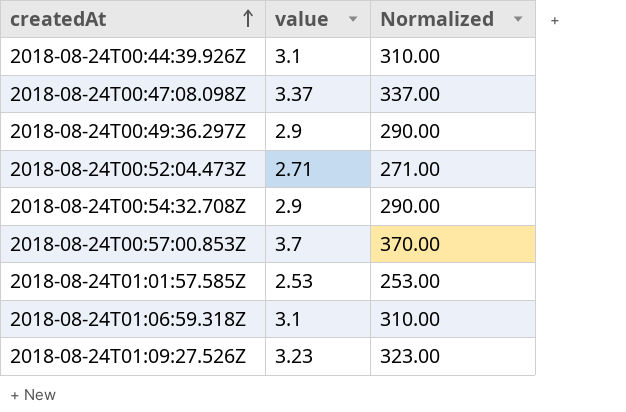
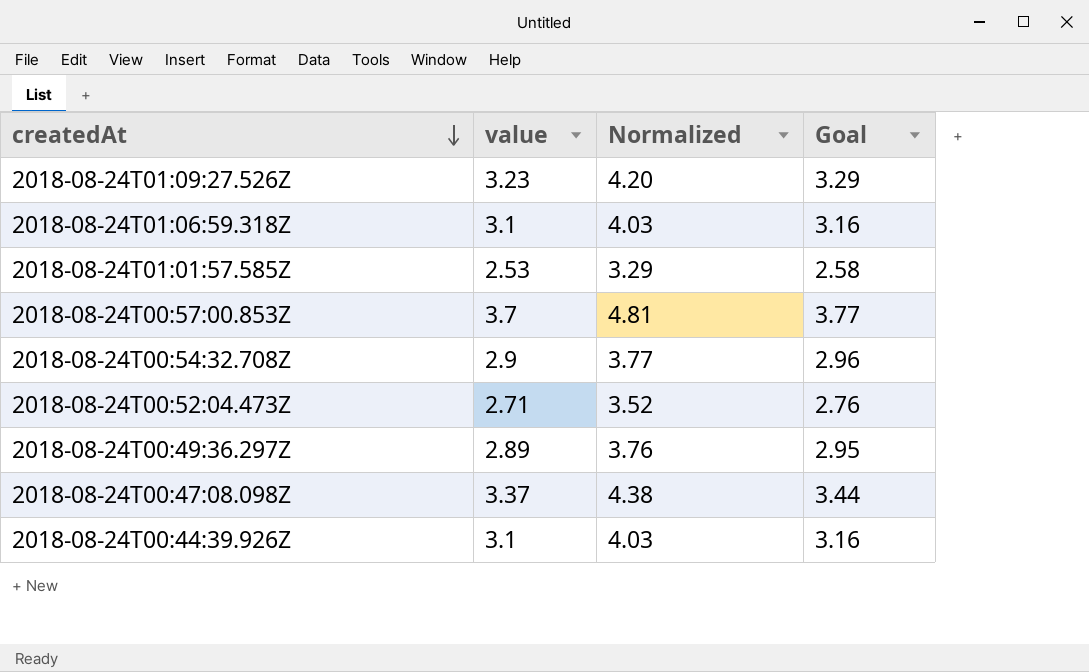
row order: createdAt ascending -> createdAt descending
column Normalized | formula: [value] * 100 -> [value] * 1.3
column Goal | formula: none -> [value] * 1.02
2018-08-24T00:49:36.297Z | value: 2.9 -> 2.89

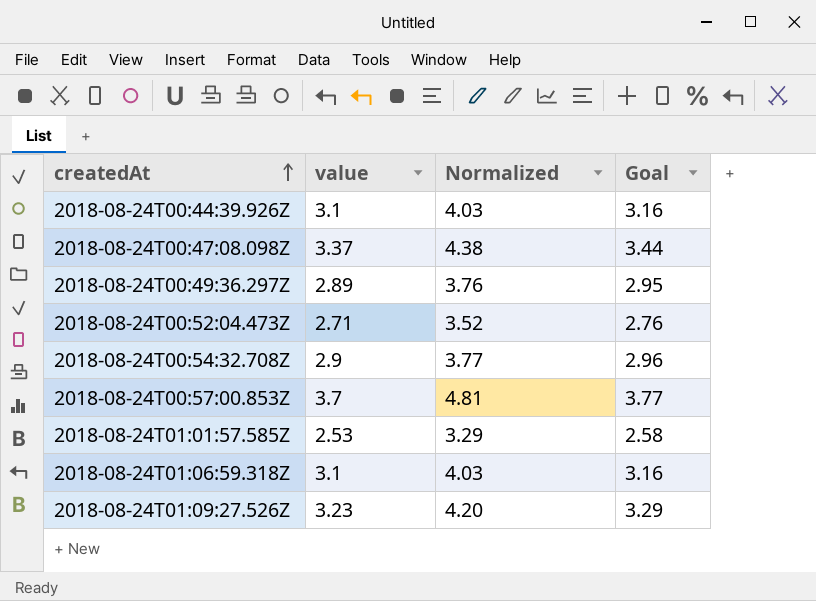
row order: createdAt descending -> createdAt ascending

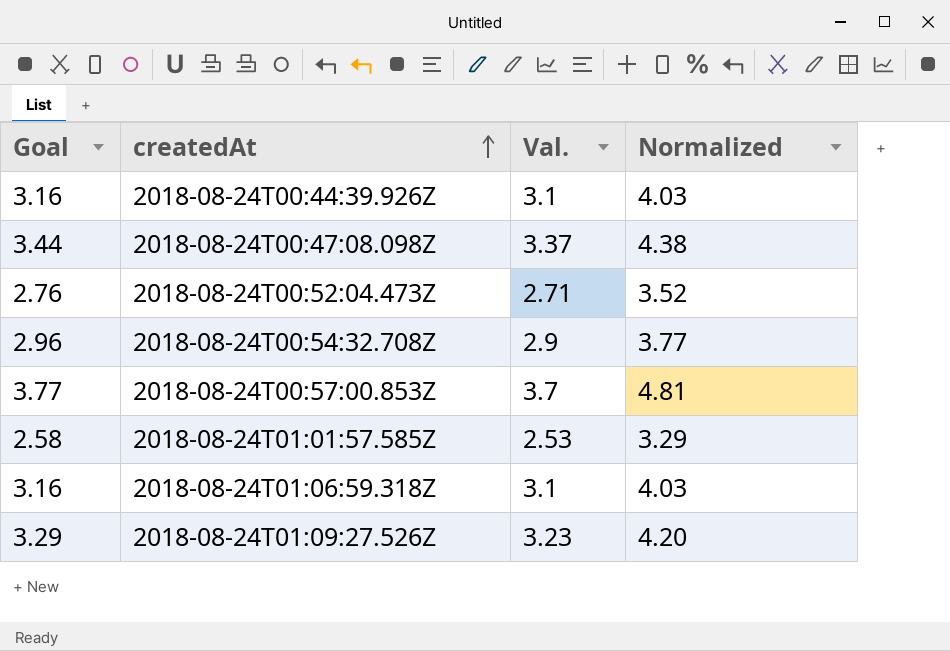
column Goal | position: 4 -> 1
column name: value -> Val.
row 2018-08-24T00:49:36.297Z: 2.89 | 3.76 | 2.95 -> none

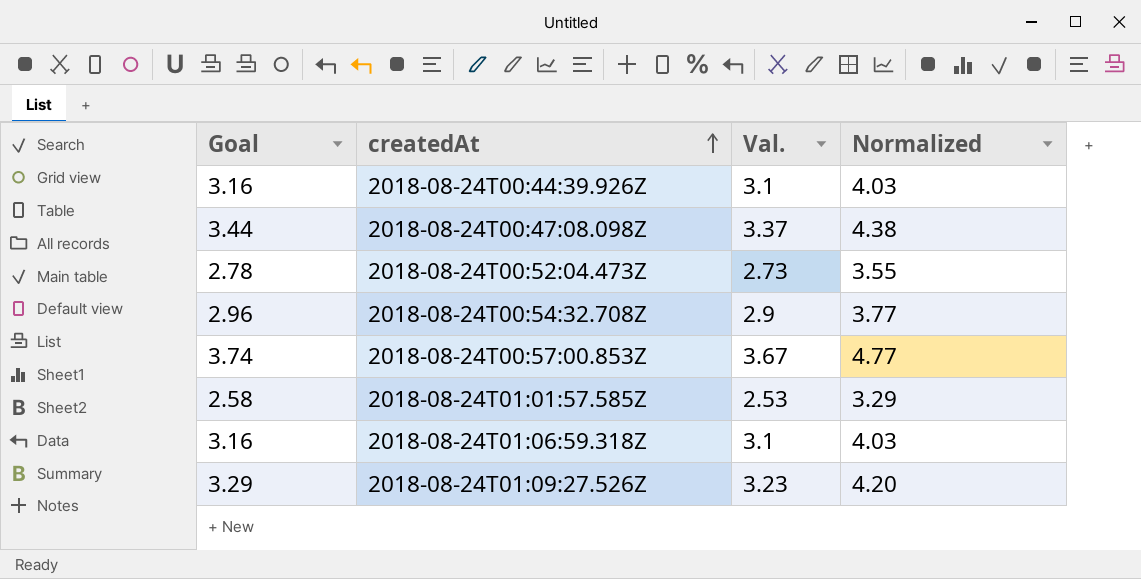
2018-08-24T00:52:04.473Z | Goal: 2.76 -> 2.78
2018-08-24T00:52:04.473Z | Val.: 2.71 -> 2.73
2018-08-24T00:52:04.473Z | Normalized: 3.52 -> 3.55
2018-08-24T00:57:00.853Z | Goal: 3.77 -> 3.74
2018-08-24T00:57:00.853Z | Val.: 3.7 -> 3.67
2018-08-24T00:57:00.853Z | Normalized: 4.81 -> 4.77

